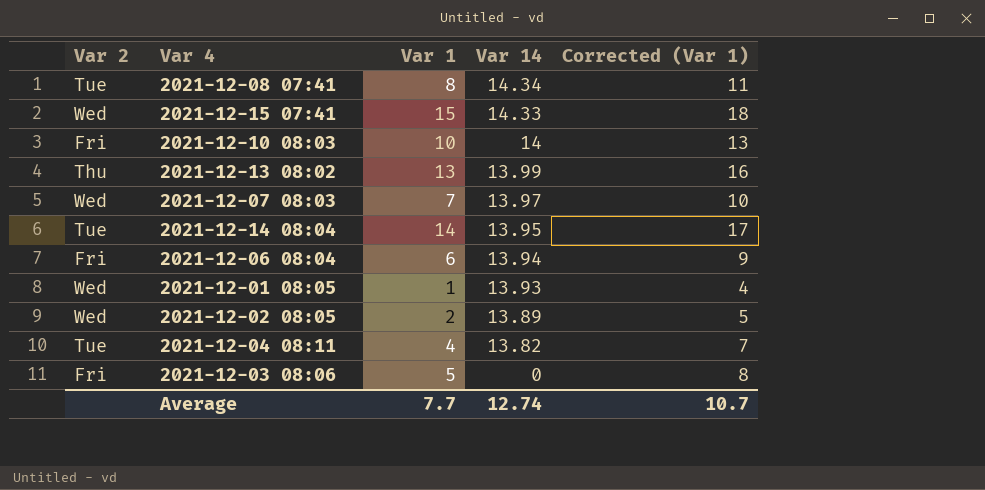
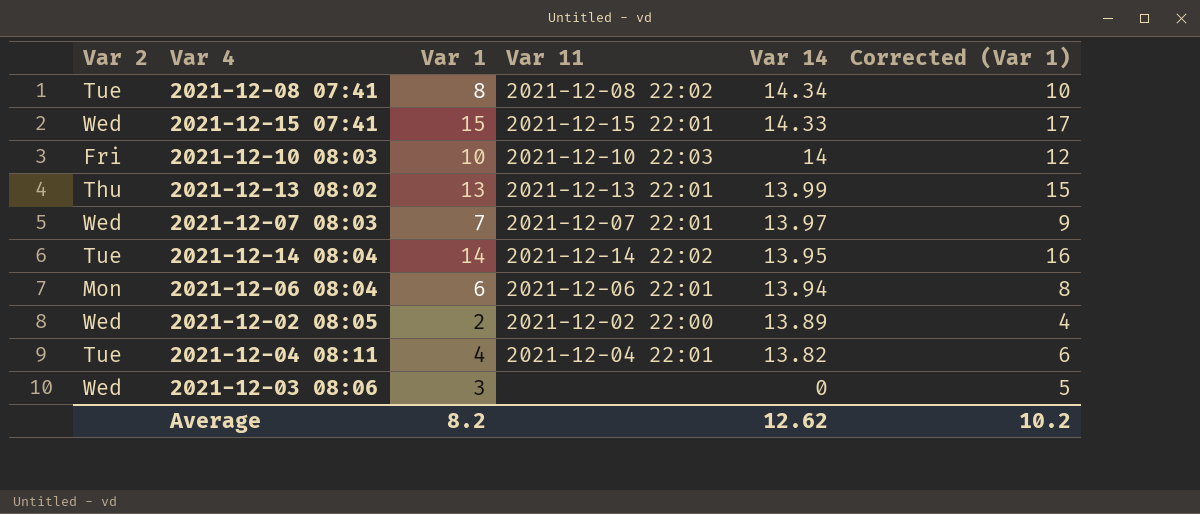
column Var 11 | position: none -> 4
column Corrected (Var 1) | formula: [Var 1] + 3 -> [Var 1] + 2
row 2021-12-01 08:05: Wed | 1 | 13.93 | 4 -> none
2021-12-06 08:04 | Var 2: Fri -> Mon
2021-12-03 08:06 | Var 2: Fri -> Wed
2021-12-03 08:06 | Var 1: 5 -> 3
Average | Var 1: 7.7 -> 8.2
Average | Var 14: 12.74 -> 12.62
Average | Corrected (Var 1): 10.7 -> 10.2

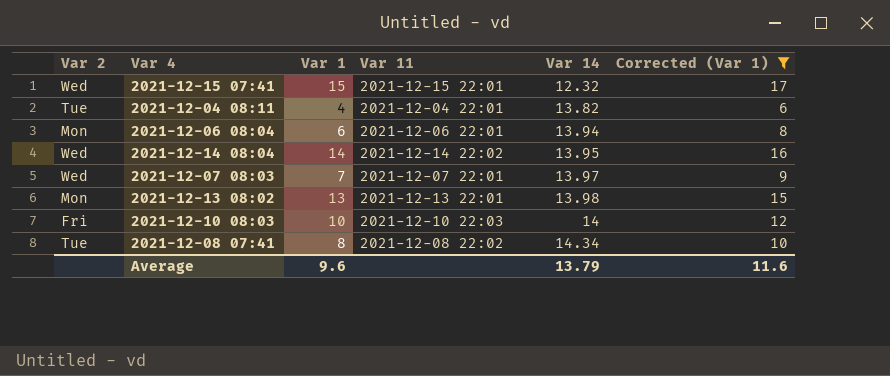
filter: none -> Corrected (Var 1) >= 6
row order: Var 14 descending -> Var 14 ascending
2021-12-15 07:41 | Var 14: 14.33 -> 12.32
2021-12-14 08:04 | Var 2: Tue -> Wed
2021-12-13 08:02 | Var 2: Thu -> Mon
2021-12-13 08:02 | Var 14: 13.99 -> 13.98
Average | Var 1: 8.2 -> 9.6
Average | Var 14: 12.62 -> 13.79
Average | Corrected (Var 1): 10.2 -> 11.6

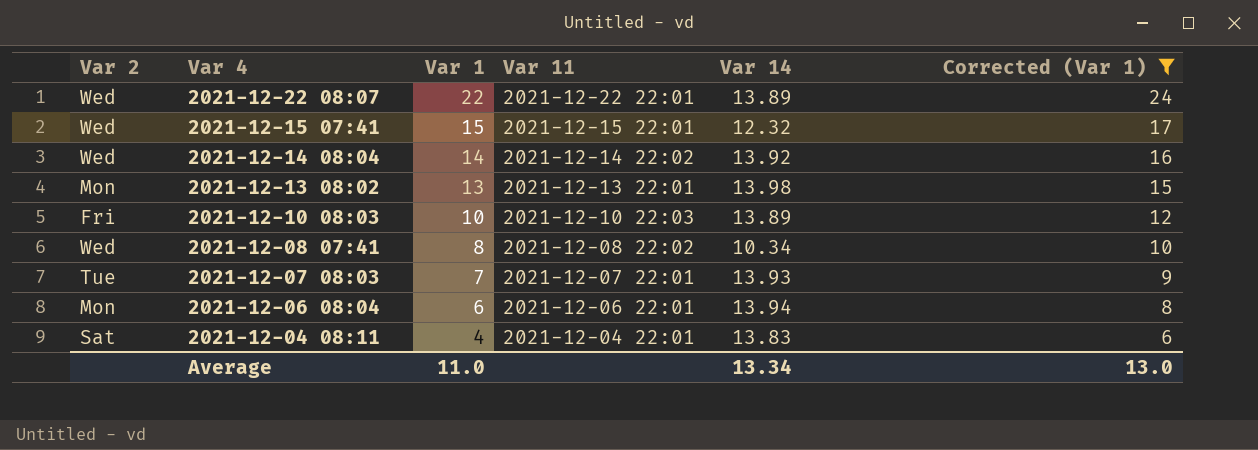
row order: Var 14 ascending -> Var 4 descending
row 2021-12-22 08:07: none -> Wed | 22 | 2021-12-22 22:01 | 13.89 | 24
2021-12-14 08:04 | Var 14: 13.95 -> 13.92
2021-12-10 08:03 | Var 14: 14 -> 13.89
2021-12-08 07:41 | Var 2: Tue -> Wed
2021-12-08 07:41 | Var 14: 14.34 -> 10.34
2021-12-07 08:03 | Var 2: Wed -> Tue
2021-12-07 08:03 | Var 14: 13.97 -> 13.93
2021-12-04 08:11 | Var 2: Tue -> Sat
2021-12-04 08:11 | Var 14: 13.82 -> 13.83
Average | Var 1: 9.6 -> 11.0
Average | Var 14: 13.79 -> 13.34
Average | Corrected (Var 1): 11.6 -> 13.0

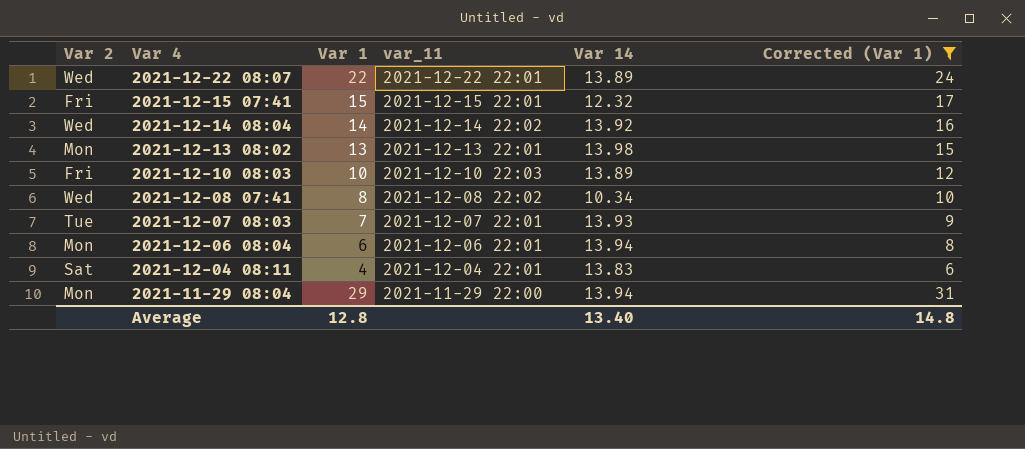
column name: Var 11 -> var_11
2021-12-15 07:41 | Var 2: Wed -> Fri
row 2021-11-29 08:04: none -> Mon | 29 | 2021-11-29 22:00 | 13.94 | 31
Average | Var 1: 11.0 -> 12.8
Average | Var 14: 13.34 -> 13.40
Average | Corrected (Var 1): 13.0 -> 14.8

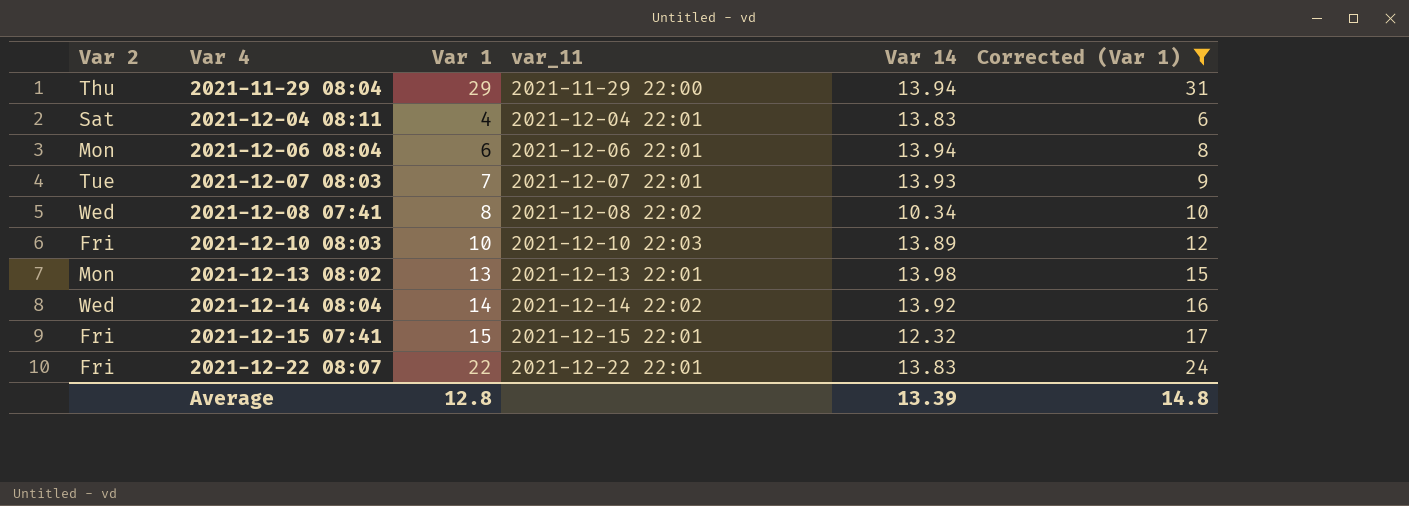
row order: Var 4 descending -> Var 4 ascending
2021-11-29 08:04 | Var 2: Mon -> Thu
2021-12-22 08:07 | Var 2: Wed -> Fri
2021-12-22 08:07 | Var 14: 13.89 -> 13.83
Average | Var 14: 13.40 -> 13.39

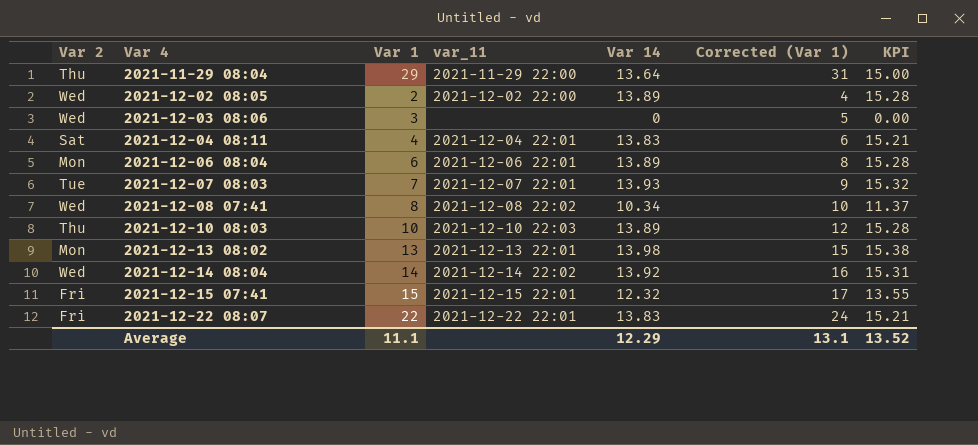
filter: Corrected (Var 1) >= 6 -> none
column KPI | formula: none -> [Var 14] * 1.1
2021-11-29 08:04 | Var 14: 13.94 -> 13.64
2021-12-06 08:04 | Var 14: 13.94 -> 13.89
2021-12-10 08:03 | Var 2: Fri -> Thu
Average | Var 1: 12.8 -> 11.1
Average | Var 14: 13.39 -> 12.29
Average | Corrected (Var 1): 14.8 -> 13.1

